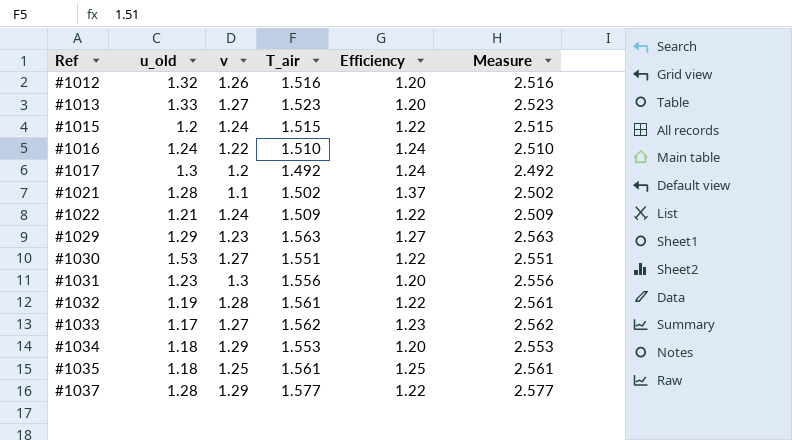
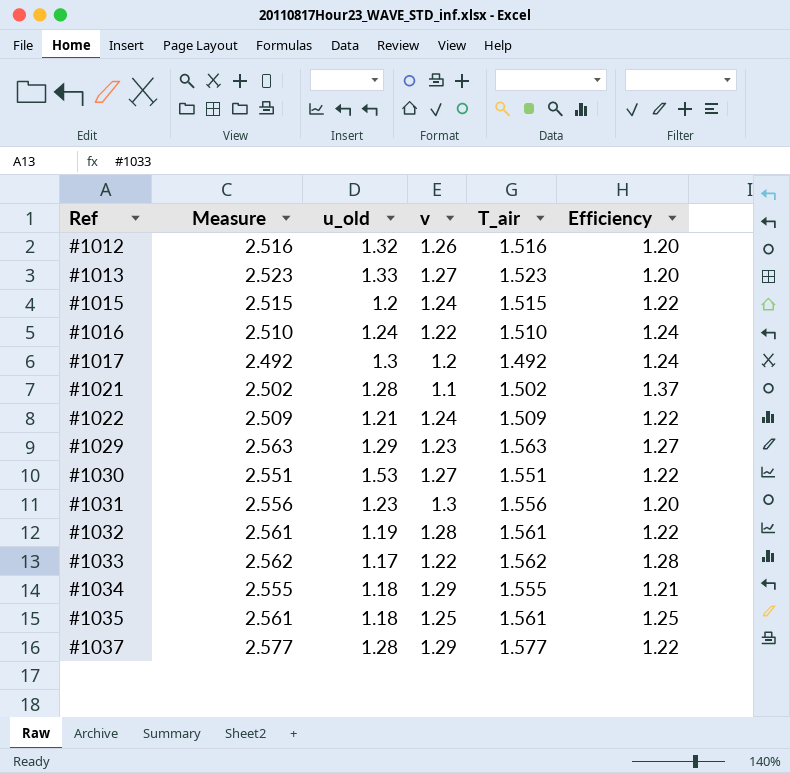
column Measure | position: 6 -> 2
#1033 | v: 1.27 -> 1.22
#1033 | Efficiency: 1.23 -> 1.28
#1034 | Measure: 2.553 -> 2.555
#1034 | T_air: 1.553 -> 1.555
#1034 | Efficiency: 1.20 -> 1.21

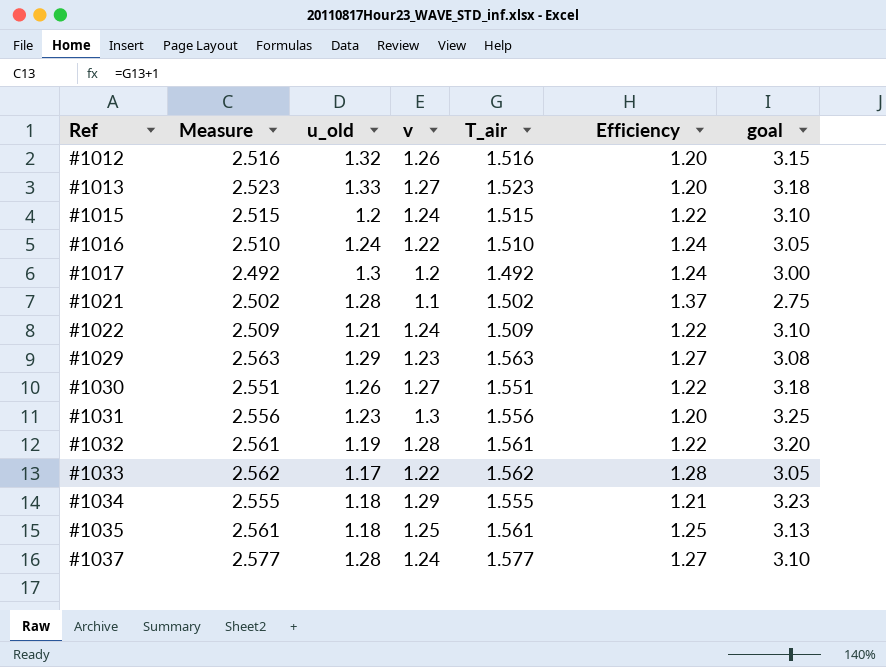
column goal | formula: none -> [v] * 2.5
#1030 | u_old: 1.53 -> 1.26
#1037 | v: 1.29 -> 1.24
#1037 | Efficiency: 1.22 -> 1.27

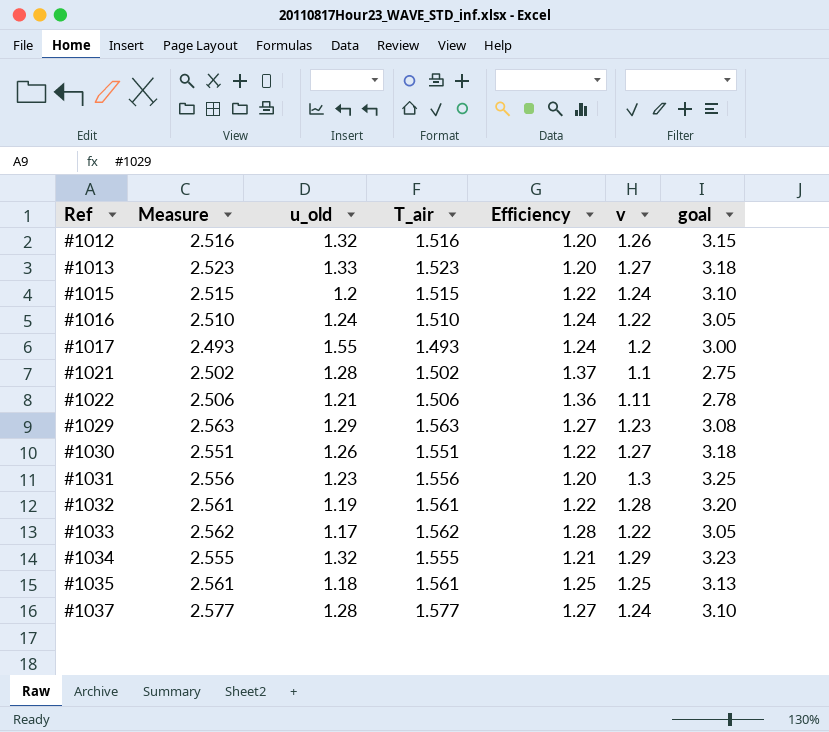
column v | position: 4 -> 6
#1017 | Measure: 2.492 -> 2.493
#1017 | u_old: 1.3 -> 1.55
#1017 | T_air: 1.492 -> 1.493
#1022 | Measure: 2.509 -> 2.506
#1022 | T_air: 1.509 -> 1.506
#1022 | Efficiency: 1.22 -> 1.36
#1022 | v: 1.24 -> 1.11
#1022 | goal: 3.10 -> 2.78
#1034 | u_old: 1.18 -> 1.32

